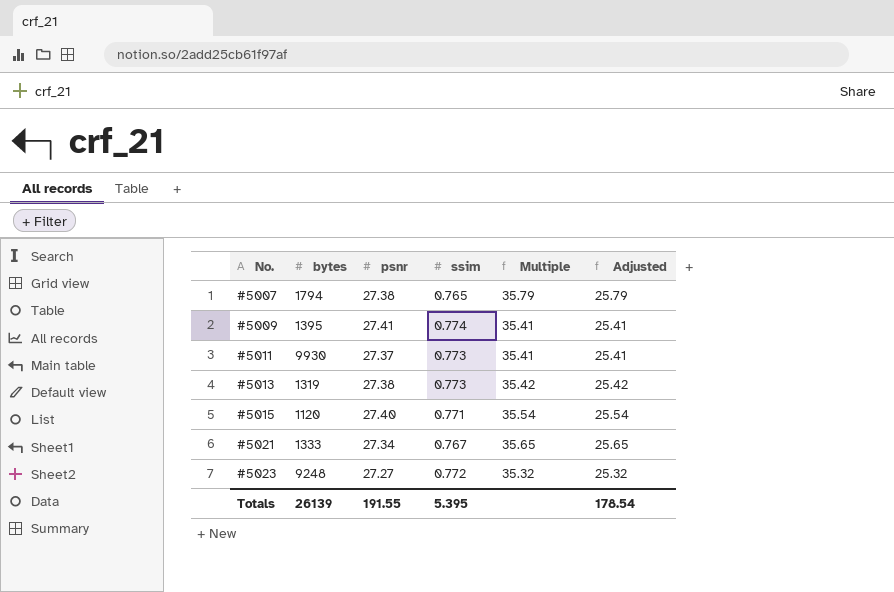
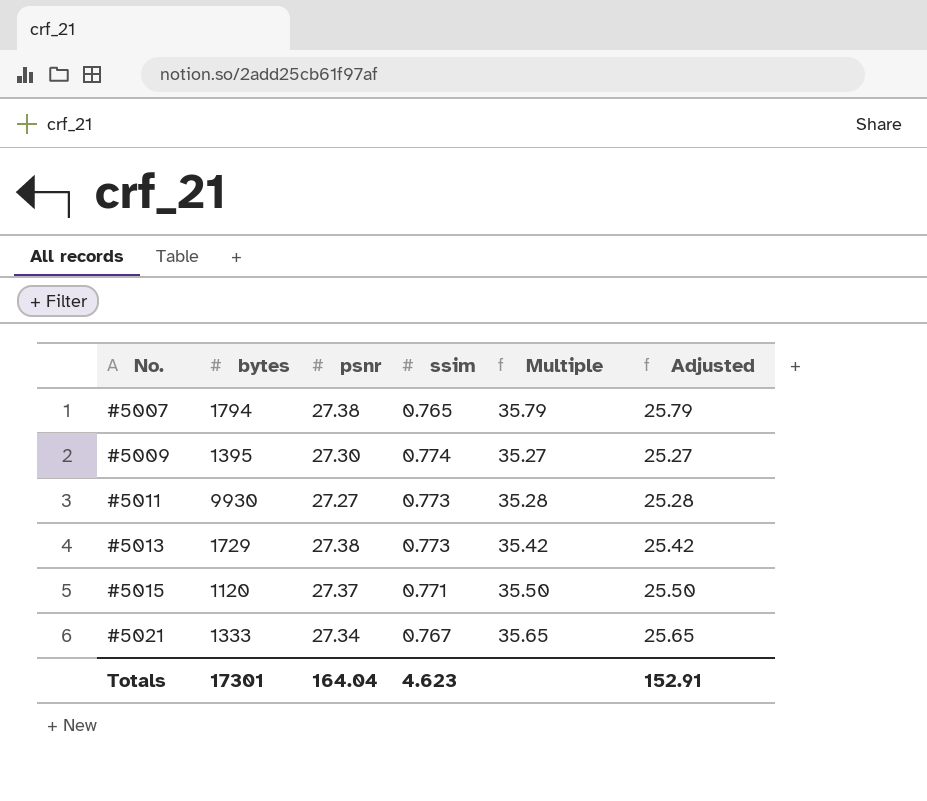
row #5023: 9248 | 27.27 | 0.772 | 35.32 | 25.32 -> none
#5009 | psnr: 27.41 -> 27.30
#5009 | Multiple: 35.41 -> 35.27
#5009 | Adjusted: 25.41 -> 25.27
#5011 | psnr: 27.37 -> 27.27
#5011 | Multiple: 35.41 -> 35.28
#5011 | Adjusted: 25.41 -> 25.28
#5013 | bytes: 1319 -> 1729
#5015 | psnr: 27.40 -> 27.37
#5015 | Multiple: 35.54 -> 35.50
#5015 | Adjusted: 25.54 -> 25.50
Totals | bytes: 26139 -> 17301
Totals | psnr: 191.55 -> 164.04
Totals | ssim: 5.395 -> 4.623
Totals | Adjusted: 178.54 -> 152.91

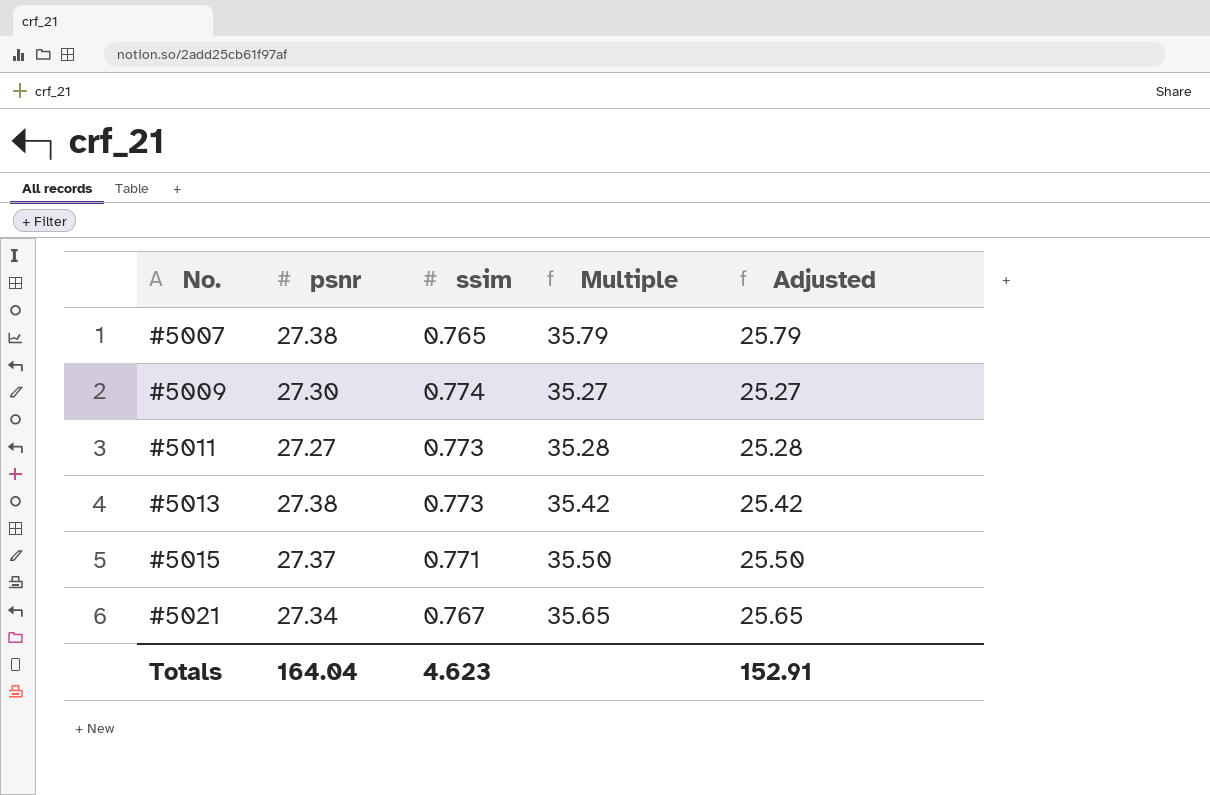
column bytes | position: 2 -> none

